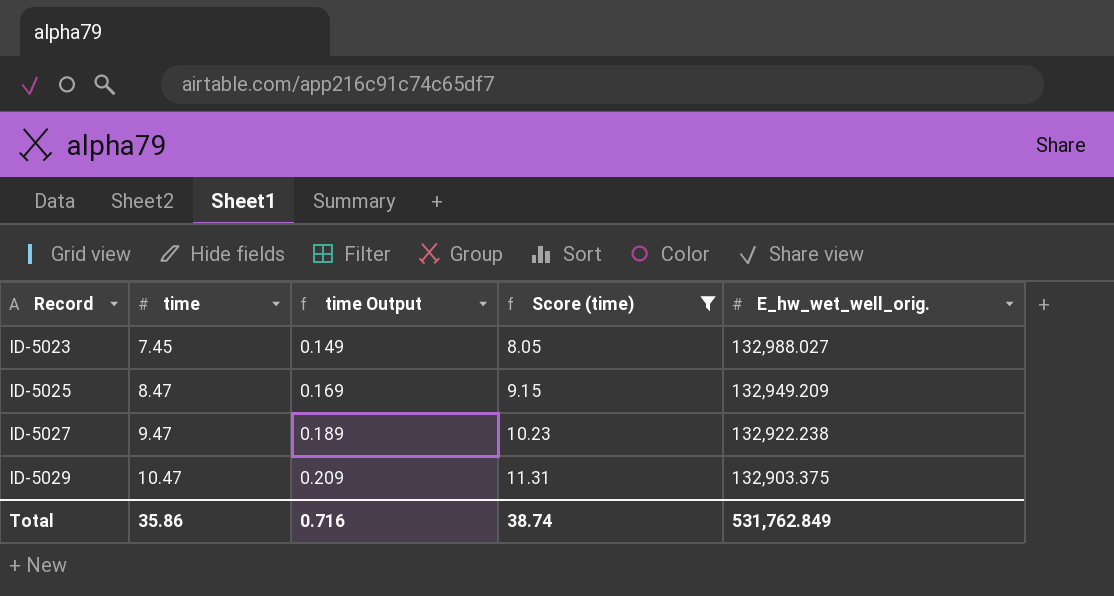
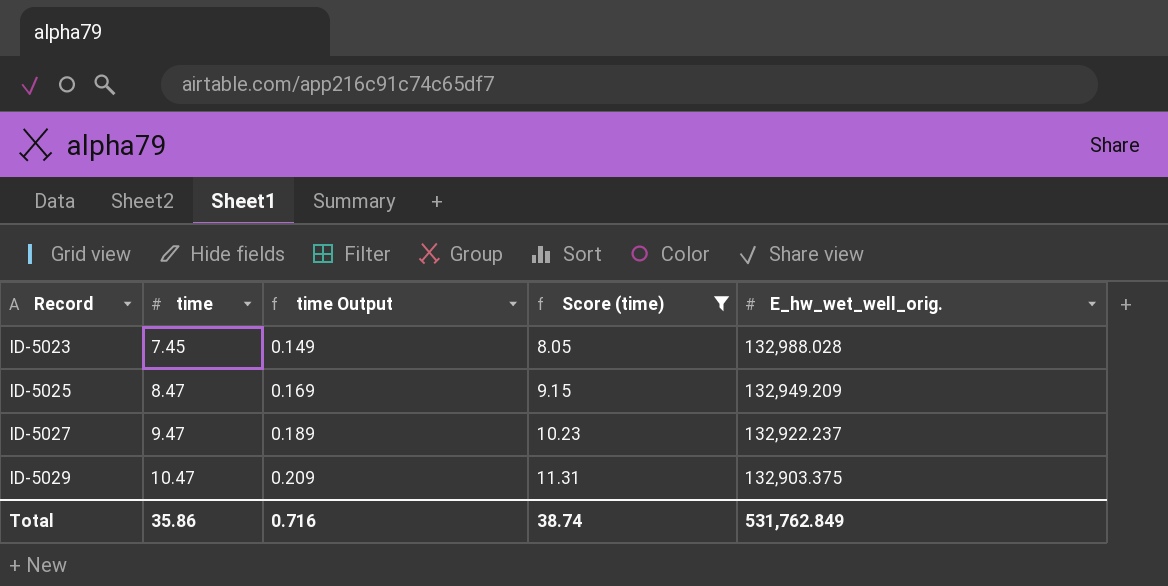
ID-5023 | E_hw_wet_well_orig.: 132,988.027 -> 132,988.028
ID-5027 | E_hw_wet_well_orig.: 132,922.238 -> 132,922.237

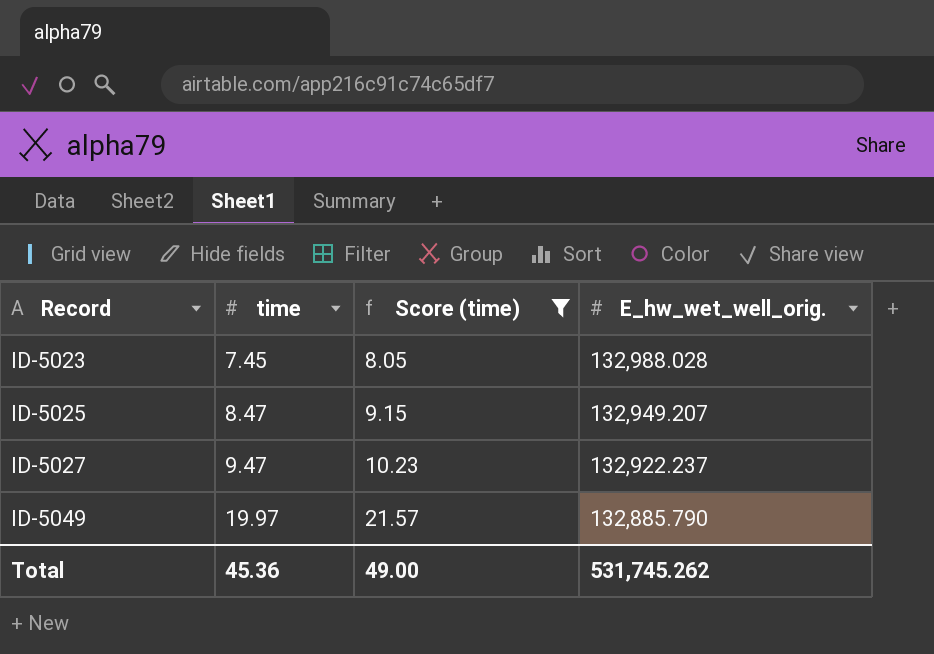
column time Output | formula: [time] * 0.02 -> none
row ID-5029: 10.47 | 0.209 | 11.31 | 132,903.375 -> none
ID-5025 | E_hw_wet_well_orig.: 132,949.209 -> 132,949.207
row ID-5049: none -> 19.97 | 21.57 | 132,885.790
Total | time: 35.86 -> 45.36
Total | Score (time): 38.74 -> 49.00
Total | E_hw_wet_well_orig.: 531,762.849 -> 531,745.262

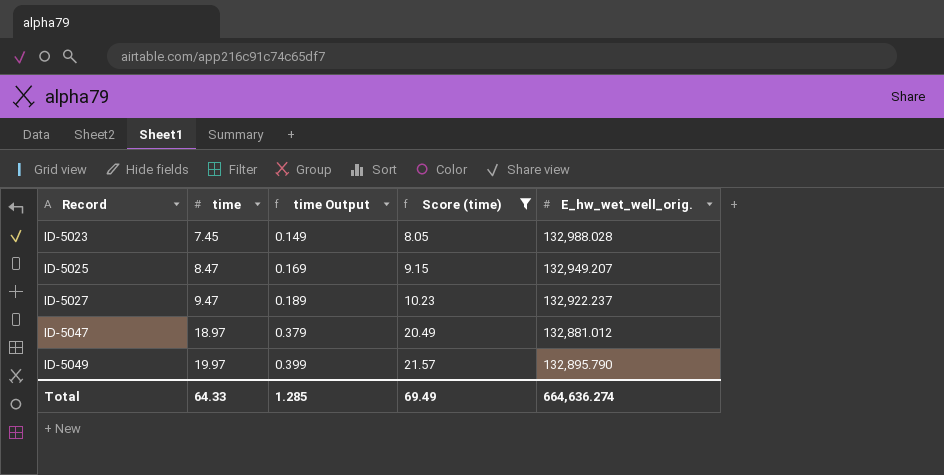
column time Output | formula: none -> [time] * 0.02
row ID-5047: none -> 18.97 | 0.379 | 20.49 | 132,881.012
ID-5049 | E_hw_wet_well_orig.: 132,885.790 -> 132,895.790
Total | time: 45.36 -> 64.33
Total | Score (time): 49.00 -> 69.49
Total | E_hw_wet_well_orig.: 531,745.262 -> 664,636.274

